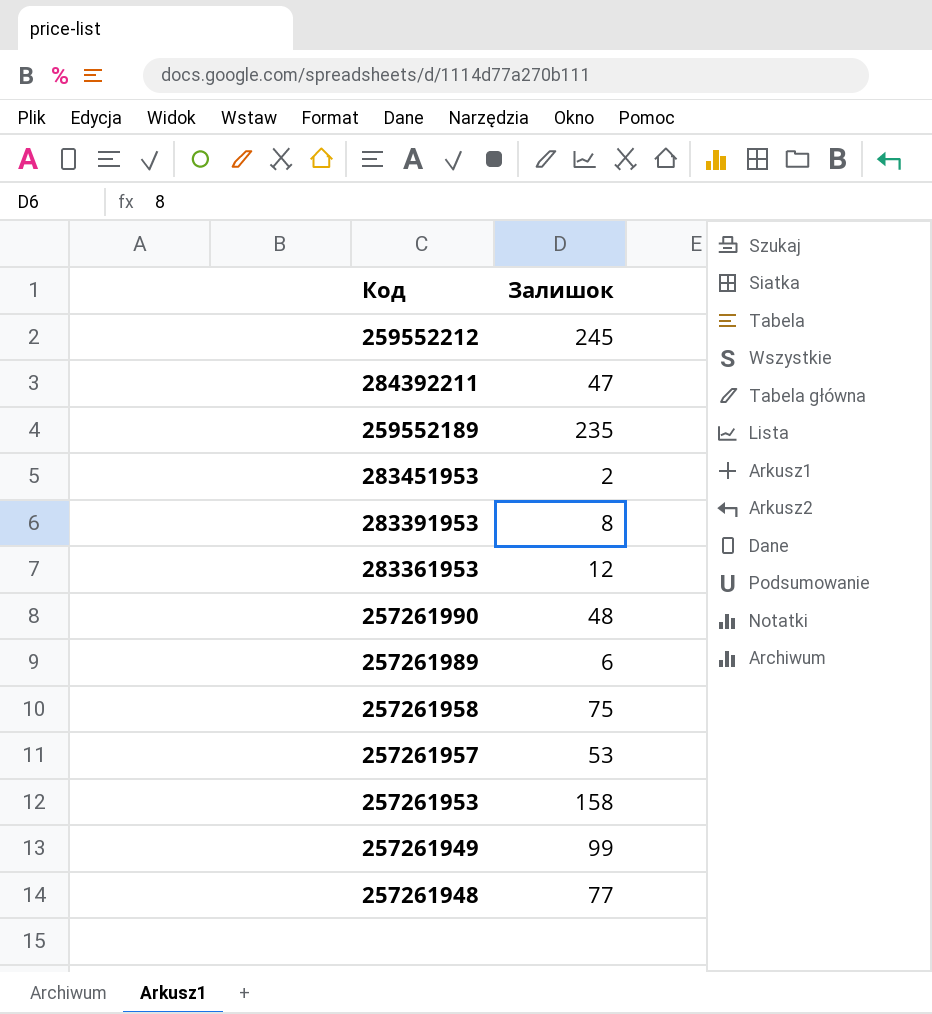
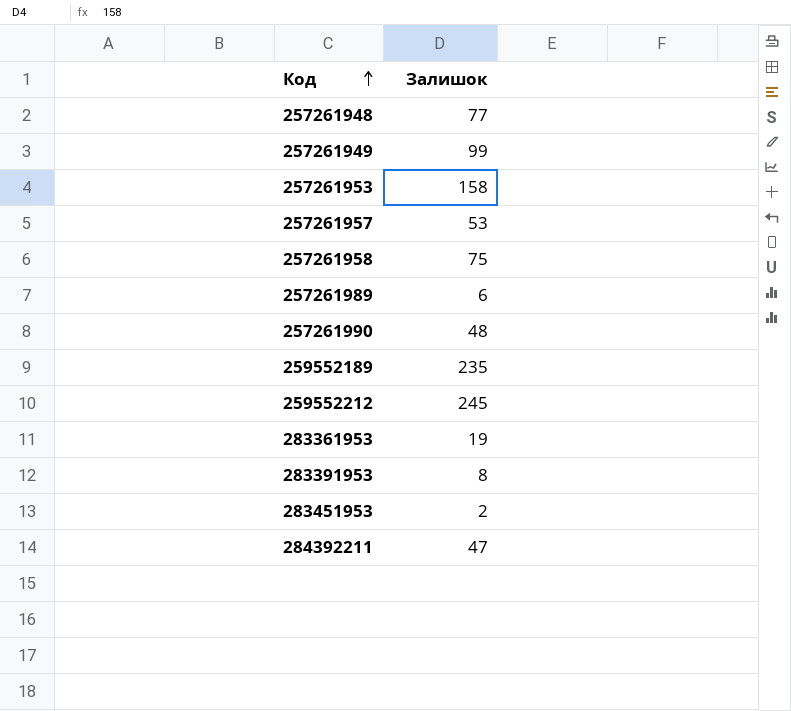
row order: none -> Код ascending
283361953 | Залишок: 12 -> 19

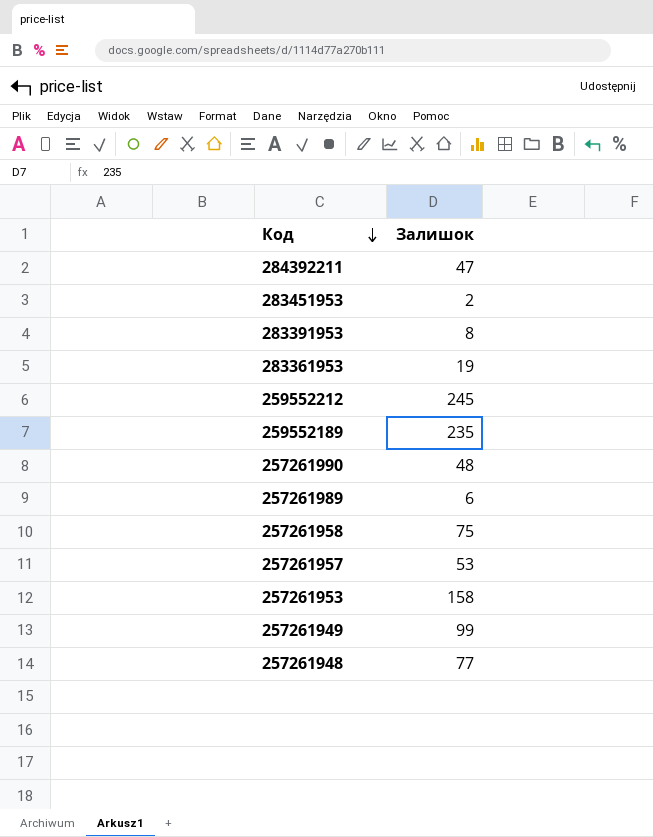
row order: Код ascending -> Код descending

